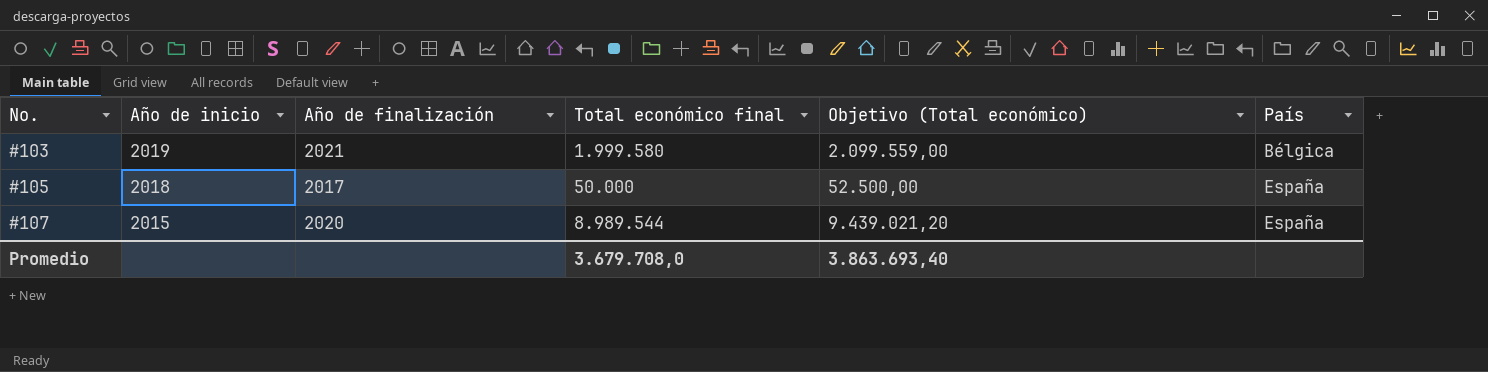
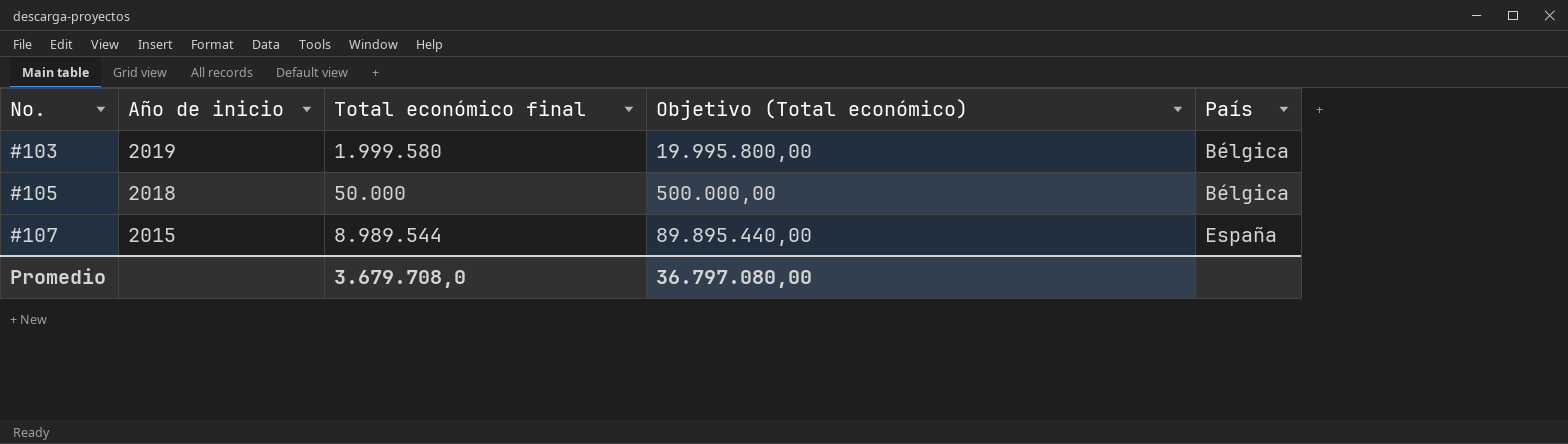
column Año de finalización | position: 3 -> none
column Objetivo (Total económico) | formula: [Total económico final] * 1,05 -> [Total económico final] * 10
#105 | País: España -> Bélgica
Promedio | Objetivo (Total económico): 3.863.693,40 -> 36.797.080,00

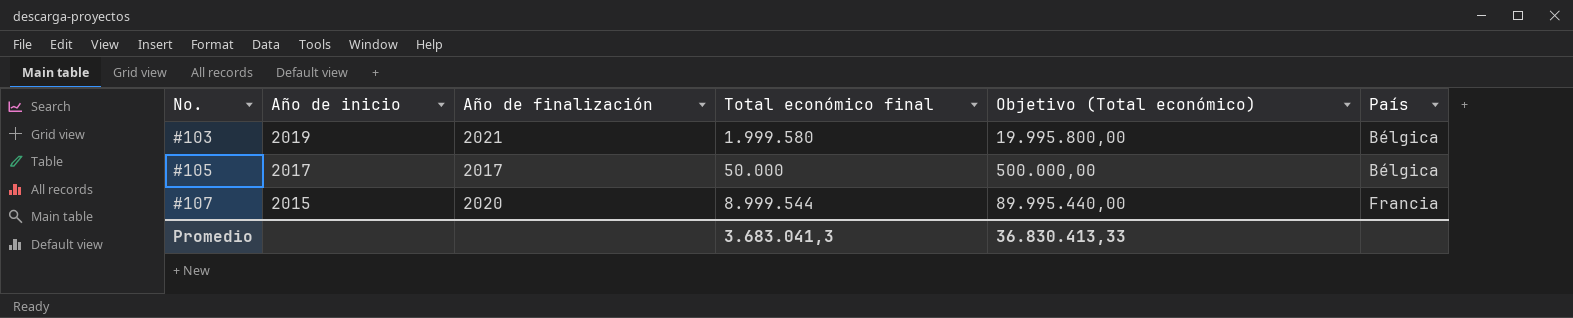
column Año de finalización | position: none -> 3
#105 | Año de inicio: 2018 -> 2017
#107 | Total económico final: 8.989.544 -> 8.999.544
#107 | Objetivo (Total económico): 89.895.440,00 -> 89.995.440,00
#107 | País: España -> Francia
Promedio | Total económico final: 3.679.708,0 -> 3.683.041,3
Promedio | Objetivo (Total económico): 36.797.080,00 -> 36.830.413,33

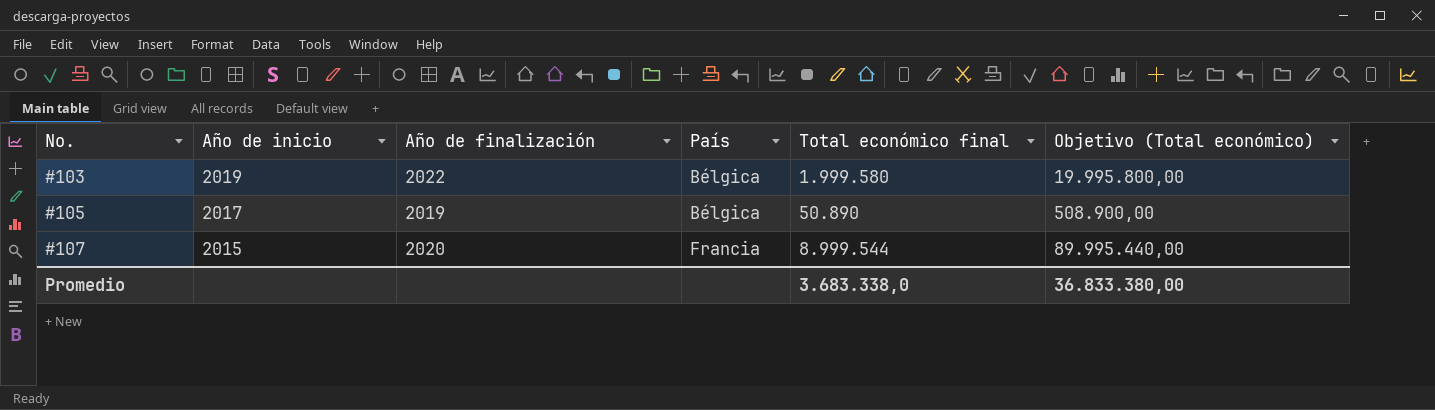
column País | position: 6 -> 4
#103 | Año de finalización: 2021 -> 2022
#105 | Año de finalización: 2017 -> 2019
#105 | Total económico final: 50.000 -> 50.890
#105 | Objetivo (Total económico): 500.000,00 -> 508.900,00
Promedio | Total económico final: 3.683.041,3 -> 3.683.338,0
Promedio | Objetivo (Total económico): 36.830.413,33 -> 36.833.380,00

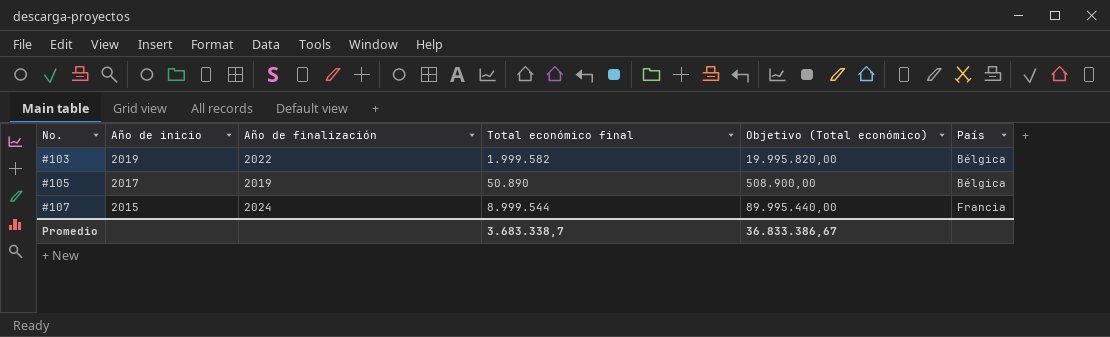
column País | position: 4 -> 6
#103 | Total económico final: 1.999.580 -> 1.999.582
#103 | Objetivo (Total económico): 19.995.800,00 -> 19.995.820,00
#107 | Año de finalización: 2020 -> 2024
Promedio | Total económico final: 3.683.338,0 -> 3.683.338,7
Promedio | Objetivo (Total económico): 36.833.380,00 -> 36.833.386,67

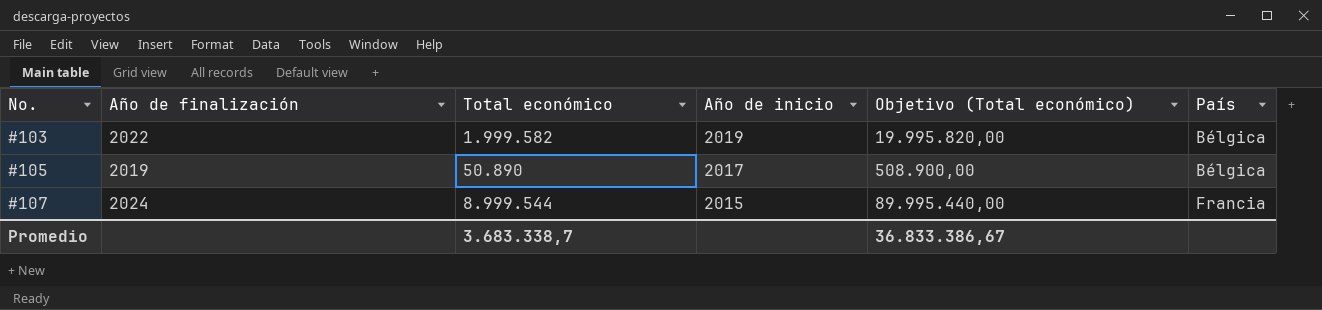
column name: Total económico final -> Total económico
column Año de inicio | position: 2 -> 4

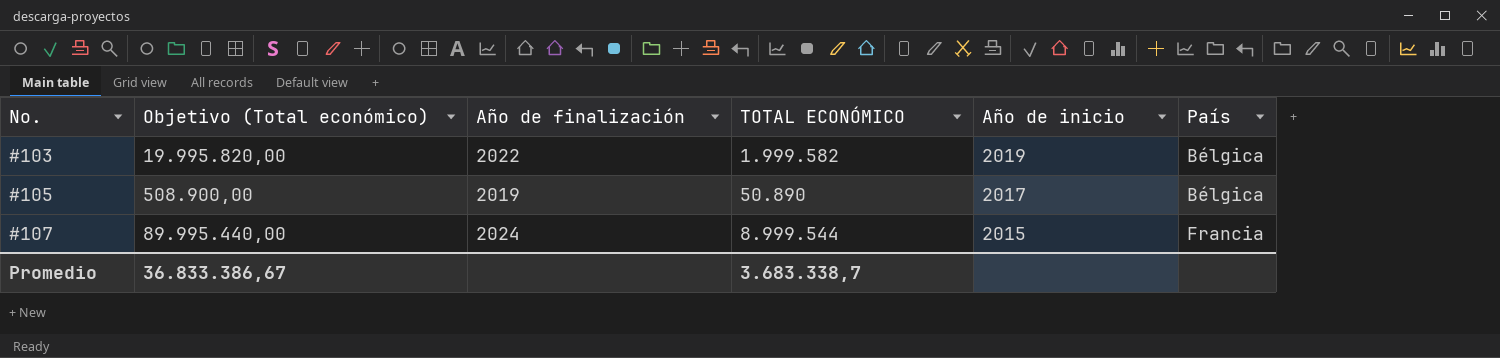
column Objetivo (Total económico) | position: 5 -> 2
column name: Total económico -> TOTAL ECONÓMICO

